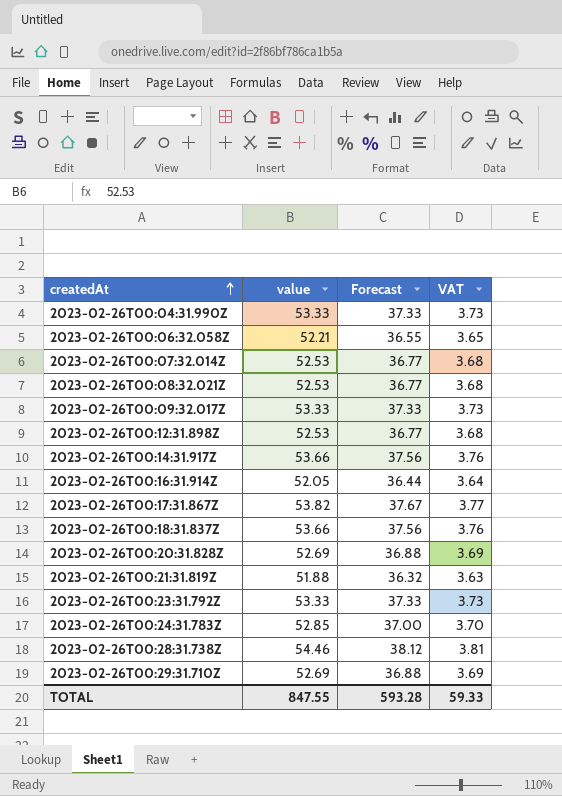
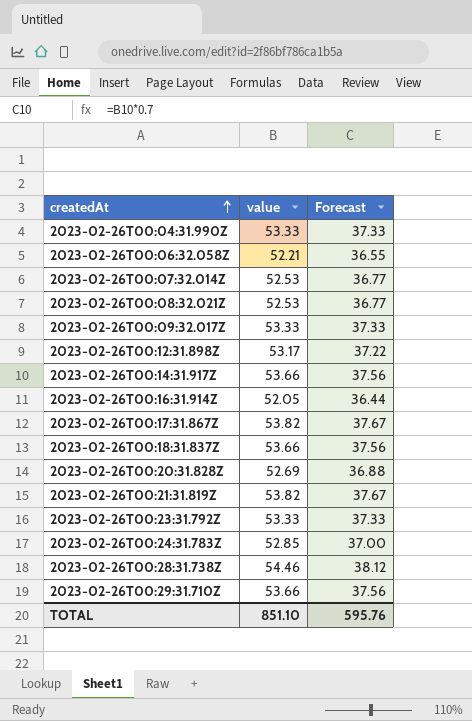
column VAT | formula: [value] * 0.07 -> none
2023-02-26T00:12:31.898Z | value: 52.53 -> 53.17
2023-02-26T00:12:31.898Z | Forecast: 36.77 -> 37.22
2023-02-26T00:21:31.819Z | value: 51.88 -> 53.82
2023-02-26T00:21:31.819Z | Forecast: 36.32 -> 37.67
2023-02-26T00:29:31.710Z | value: 52.69 -> 53.66
2023-02-26T00:29:31.710Z | Forecast: 36.88 -> 37.56
TOTAL | value: 847.55 -> 851.10
TOTAL | Forecast: 593.28 -> 595.76

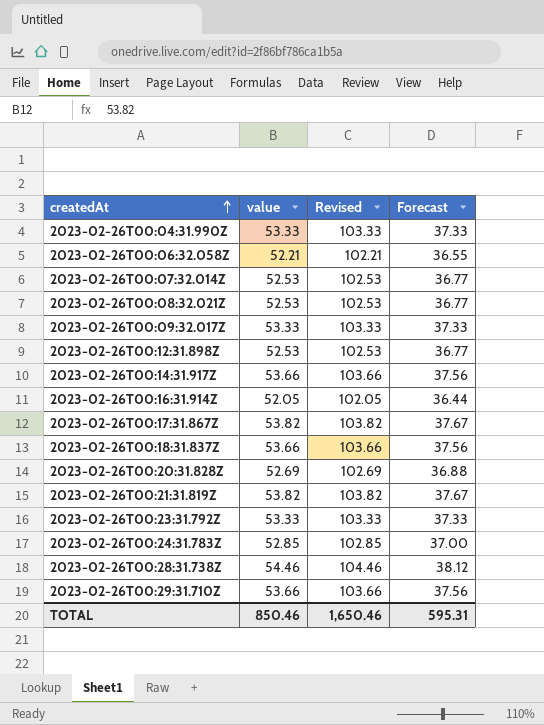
column Revised | formula: none -> [value] + 50
2023-02-26T00:12:31.898Z | value: 53.17 -> 52.53
2023-02-26T00:12:31.898Z | Forecast: 37.22 -> 36.77
TOTAL | value: 851.10 -> 850.46
TOTAL | Forecast: 595.76 -> 595.31

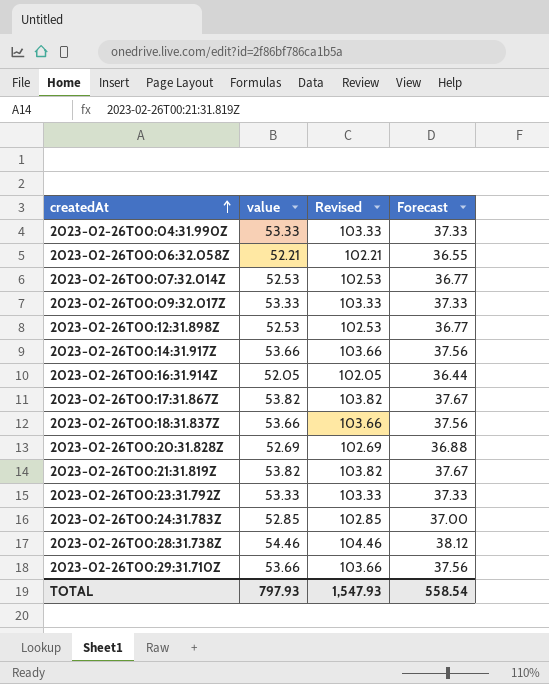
row 2023-02-26T00:08:32.021Z: 52.53 | 102.53 | 36.77 -> none
TOTAL | value: 850.46 -> 797.93
TOTAL | Revised: 1,650.46 -> 1,547.93
TOTAL | Forecast: 595.31 -> 558.54

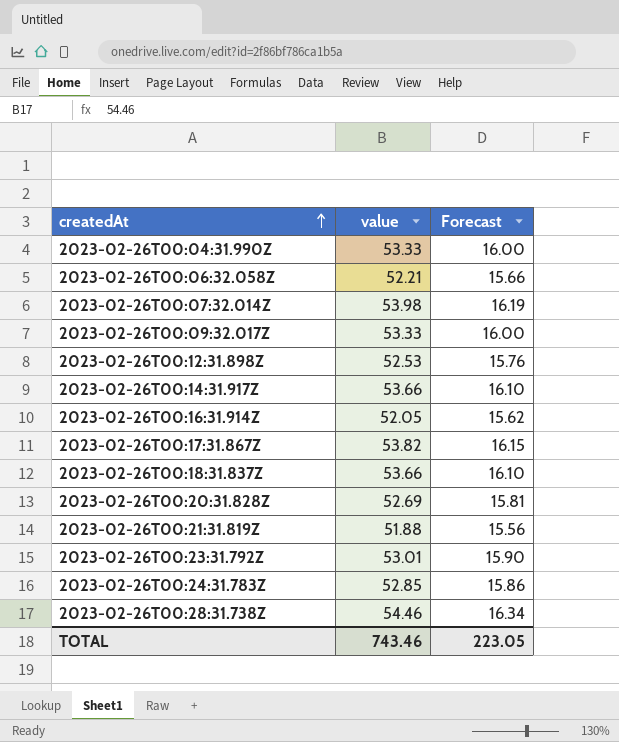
column Revised | formula: [value] + 50 -> none
column Forecast | formula: [value] * 0.7 -> [value] * 0.3
row 2023-02-26T00:29:31.710Z: 53.66 | 103.66 | 37.56 -> none
2023-02-26T00:07:32.014Z | value: 52.53 -> 53.98
2023-02-26T00:21:31.819Z | value: 53.82 -> 51.88
2023-02-26T00:23:31.792Z | value: 53.33 -> 53.01
TOTAL | value: 797.93 -> 743.46
TOTAL | Forecast: 558.54 -> 223.05

